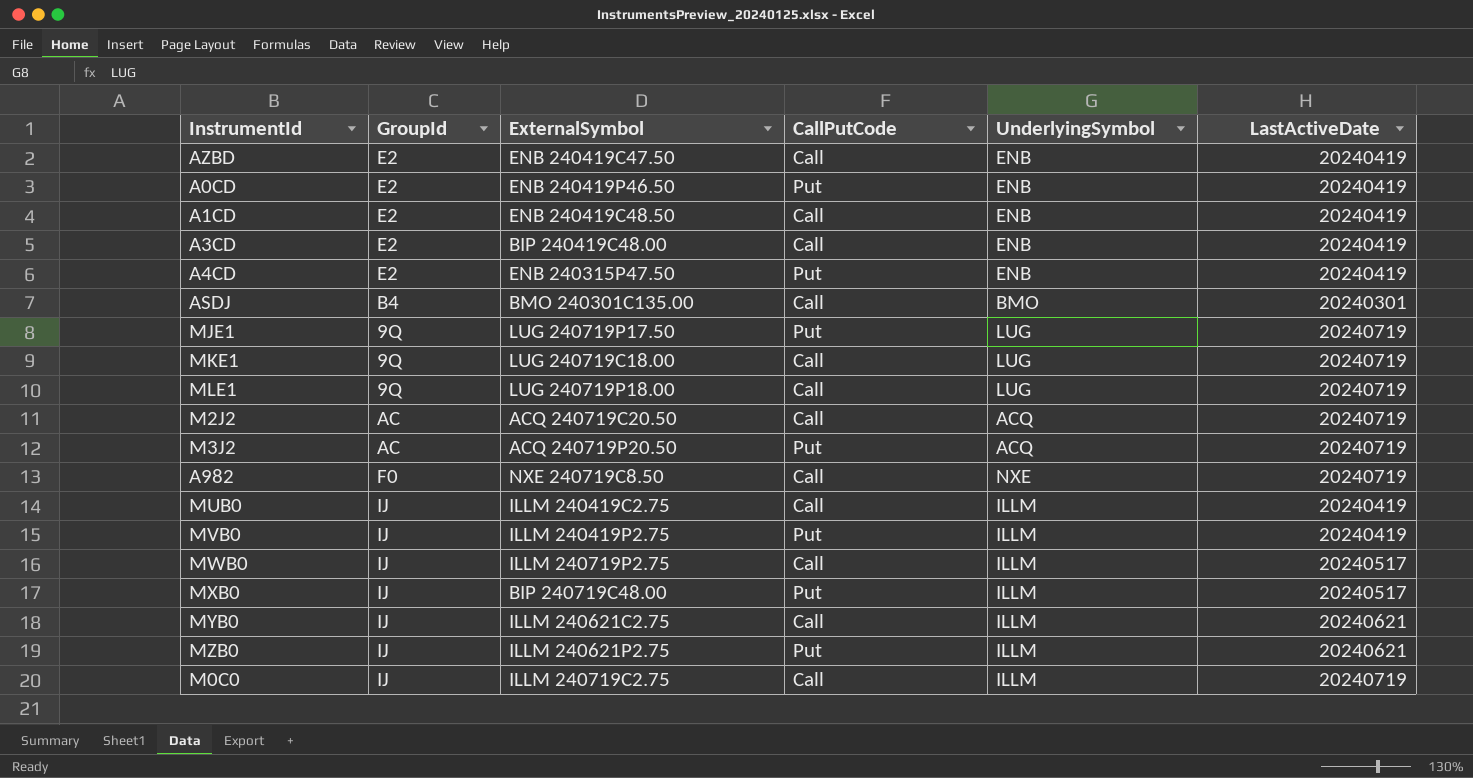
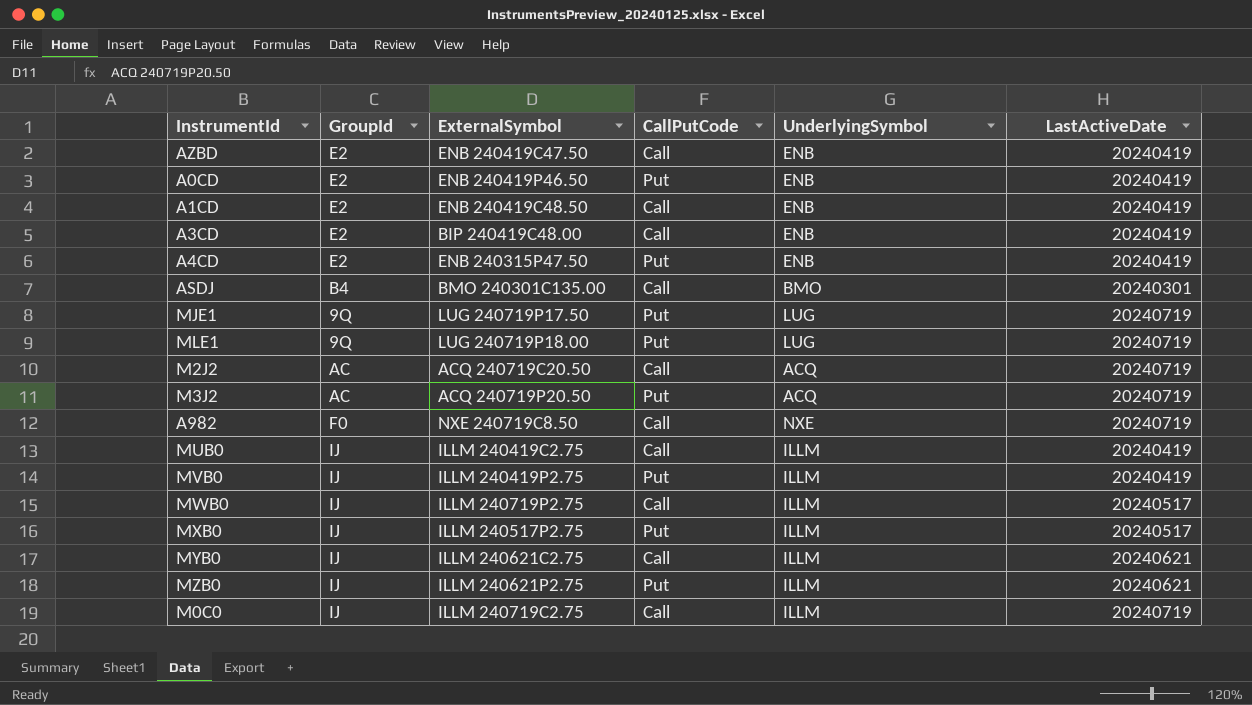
row MKE1: 9Q | LUG 240719C18.00 | Call | LUG | 20240719 -> none
MLE1 | CallPutCode: Call -> Put
MXB0 | ExternalSymbol: BIP 240719C48.00 -> ILLM 240517P2.75

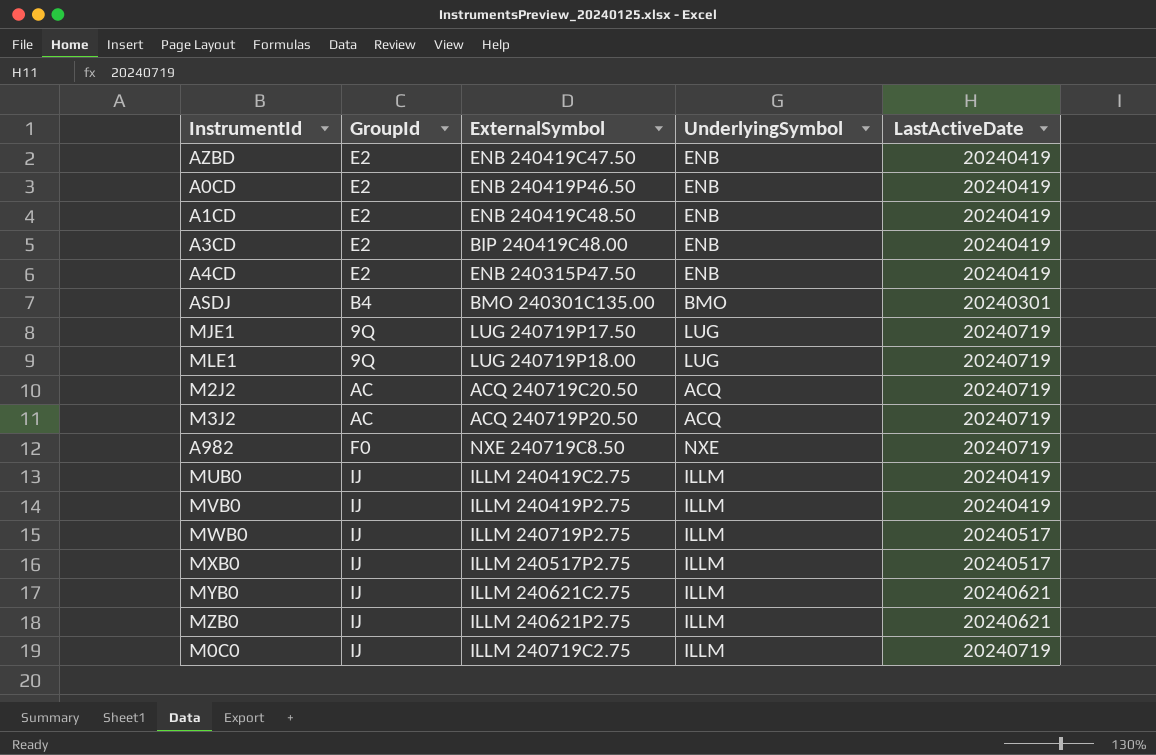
column CallPutCode | position: 4 -> none

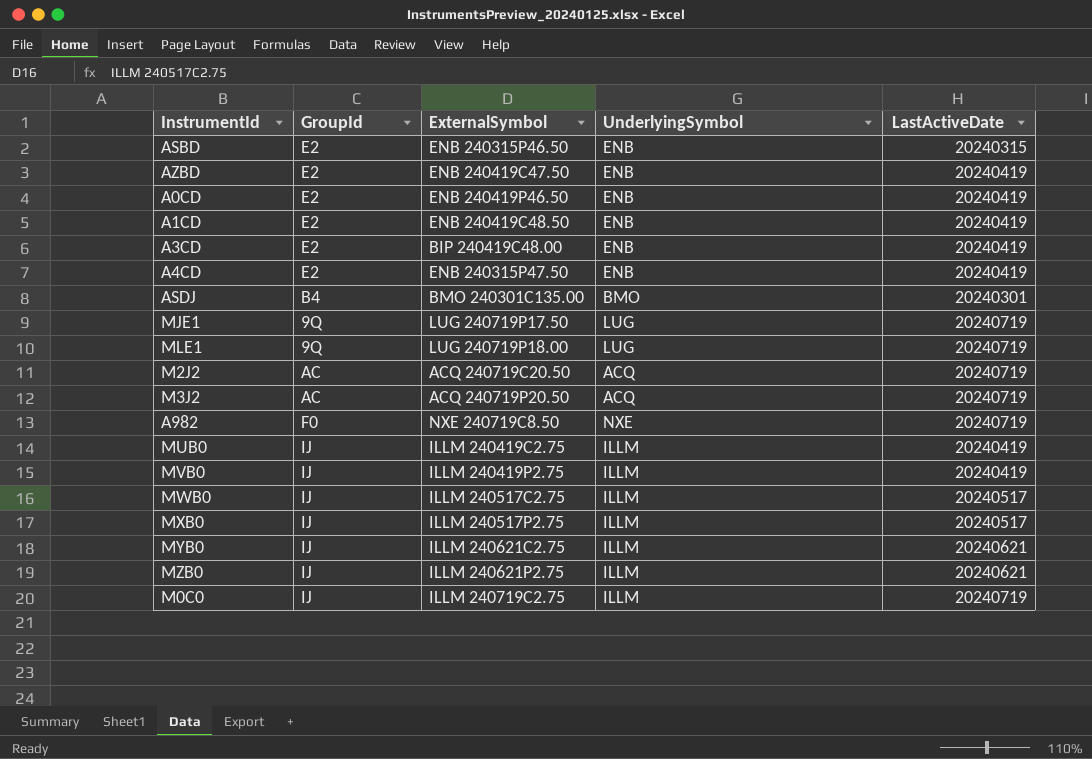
row ASBD: none -> E2 | ENB 240315P46.50 | ENB | 20240315
MWB0 | ExternalSymbol: ILLM 240719P2.75 -> ILLM 240517C2.75

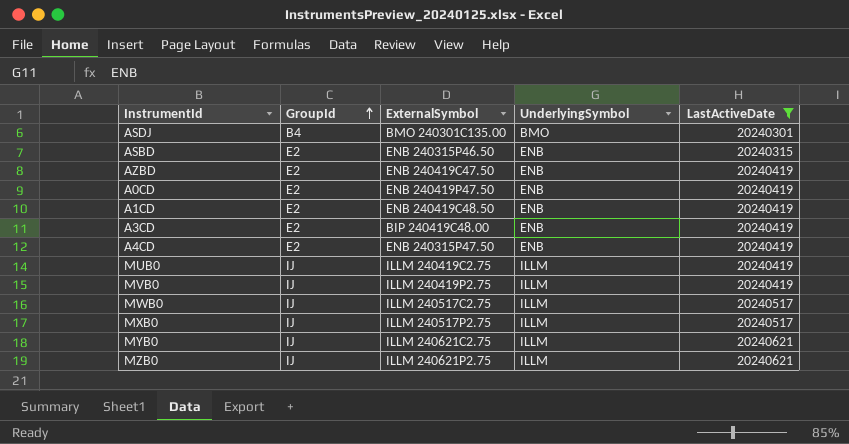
filter: none -> LastActiveDate != 20240719
row order: none -> GroupId ascending
A0CD | ExternalSymbol: ENB 240419P46.50 -> ENB 240419P47.50

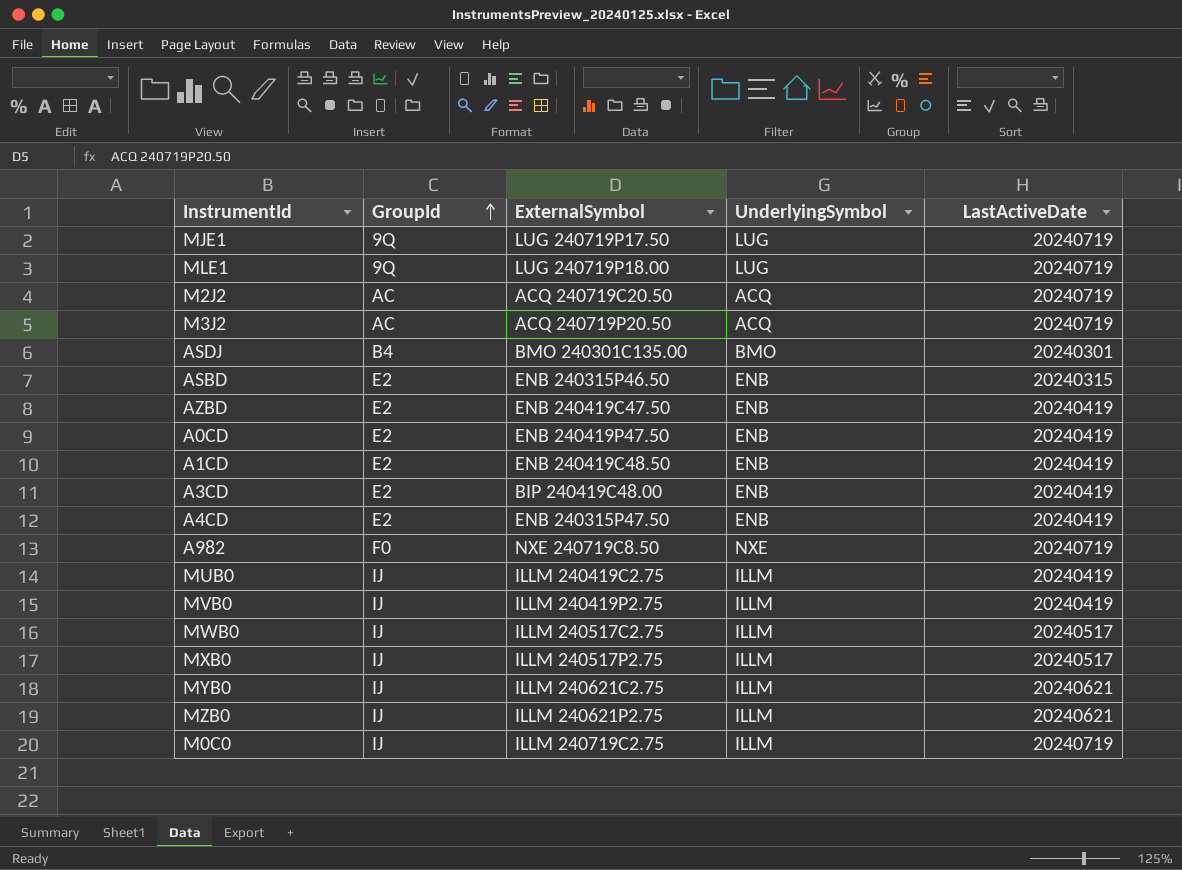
filter: LastActiveDate != 20240719 -> none

